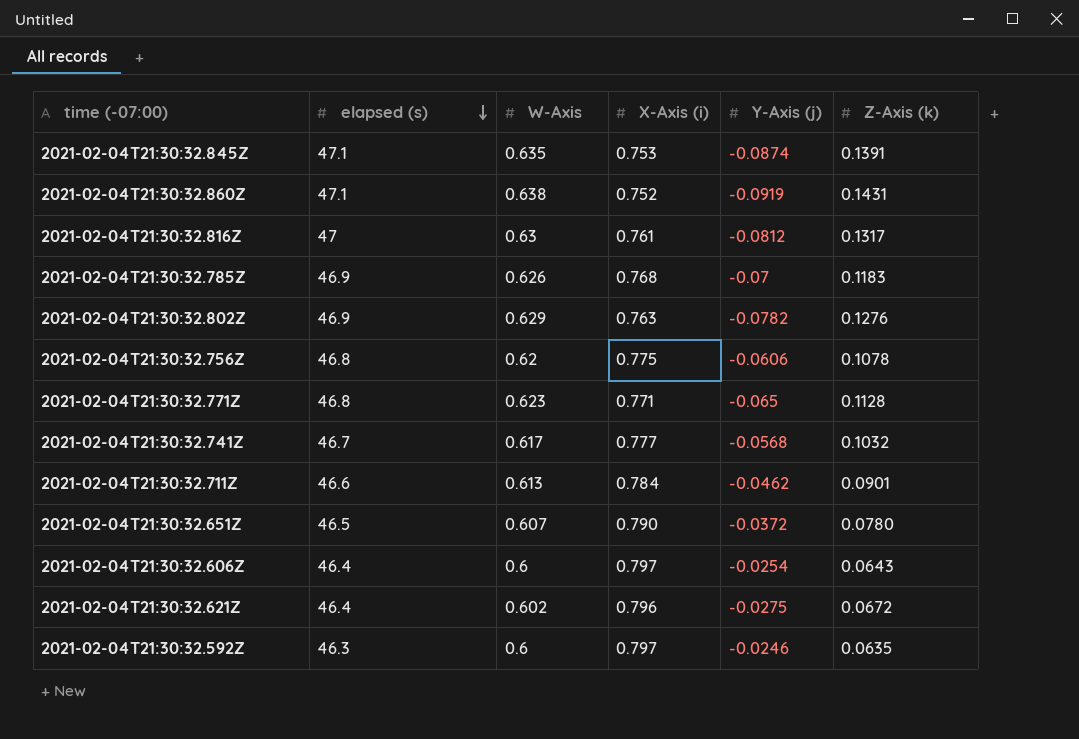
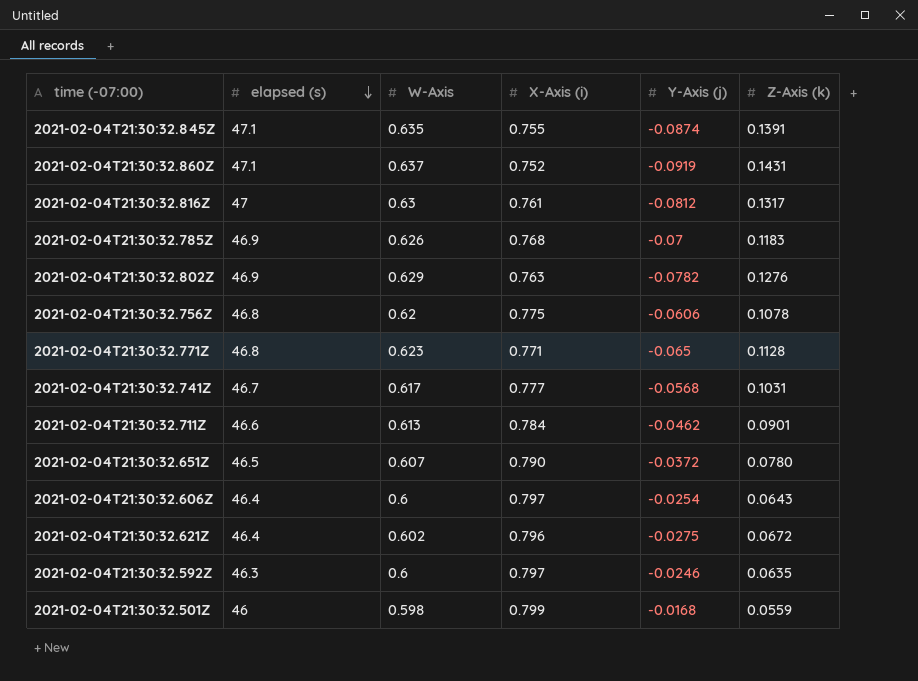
2021-02-04T21:30:32.845Z | X-Axis (i): 0.753 -> 0.755
2021-02-04T21:30:32.860Z | W-Axis: 0.638 -> 0.637
2021-02-04T21:30:32.741Z | Z-Axis (k): 0.1032 -> 0.1031
row 2021-02-04T21:30:32.501Z: none -> 46 | 0.598 | 0.799 | -0.0168 | 0.0559

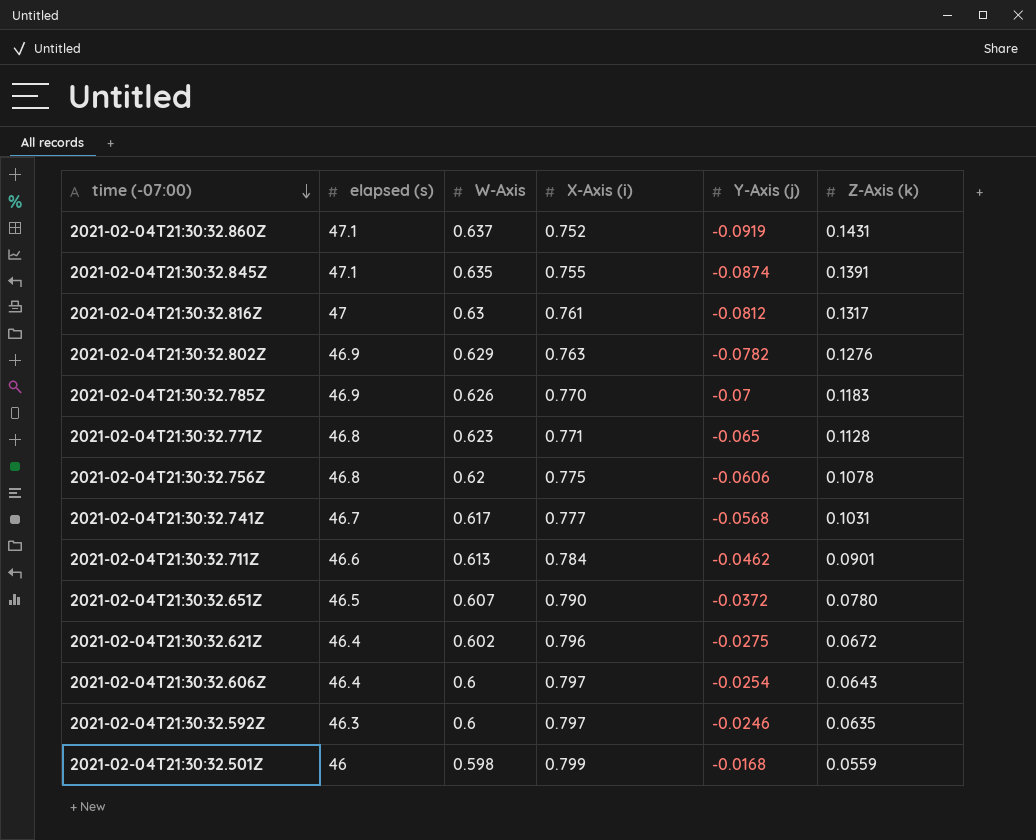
row order: elapsed (s) descending -> time (-07:00) descending
2021-02-04T21:30:32.785Z | X-Axis (i): 0.768 -> 0.770

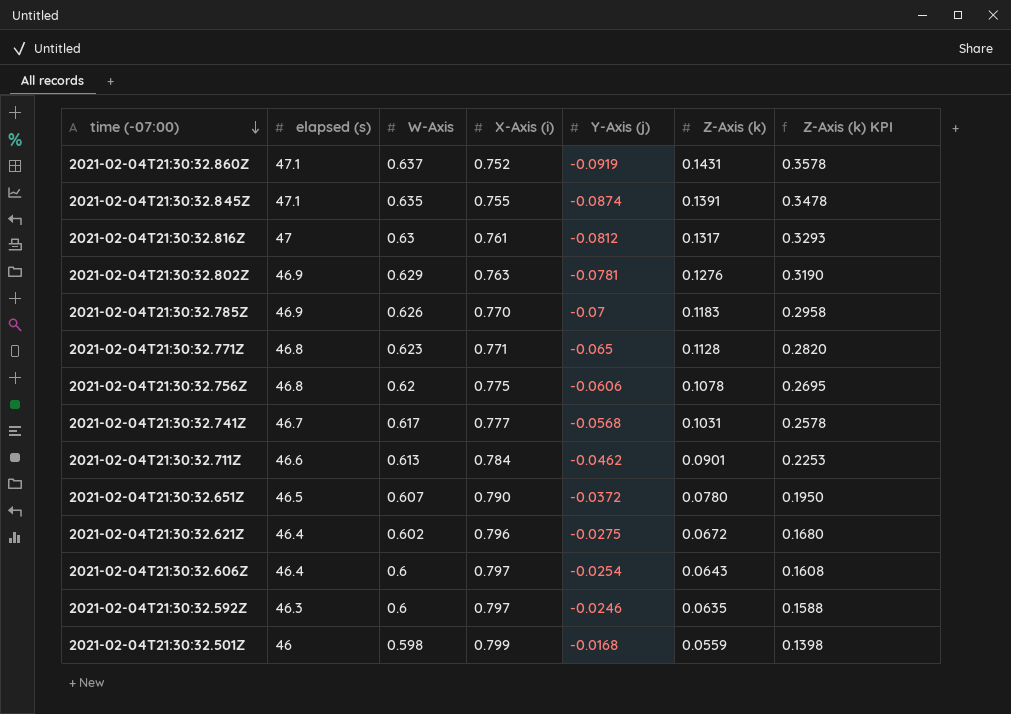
column Z-Axis (k) KPI | formula: none -> [Z-Axis (k)] * 2.5
2021-02-04T21:30:32.802Z | Y-Axis (j): -0.0782 -> -0.0781

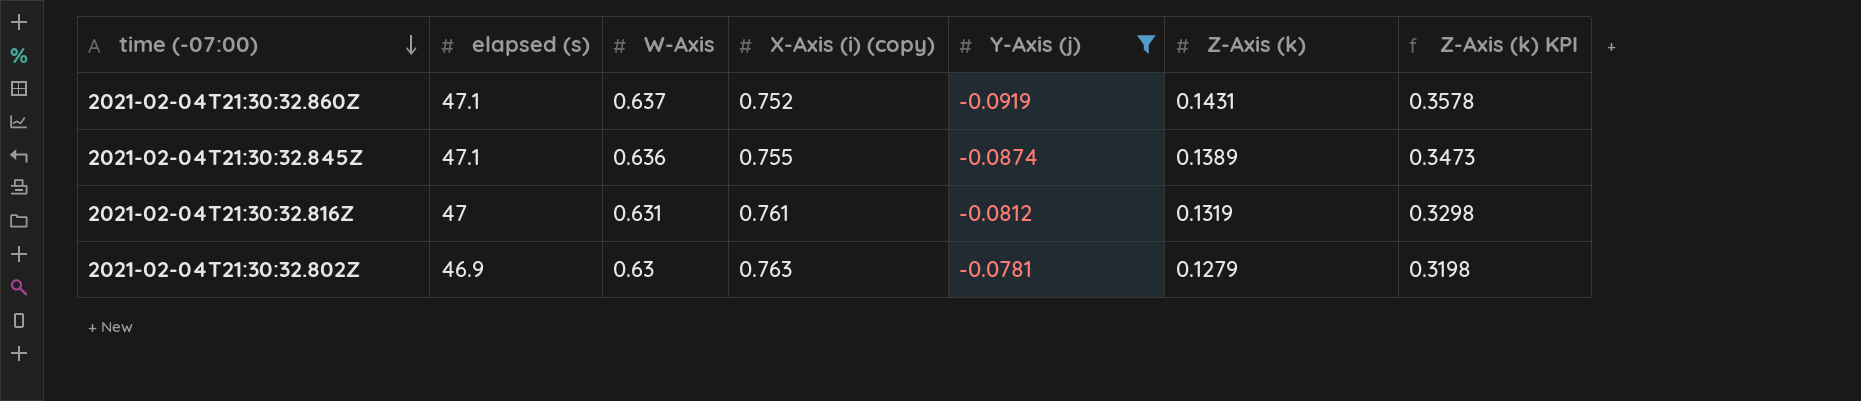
filter: none -> Y-Axis (j) <= -0.0781
column name: X-Axis (i) -> X-Axis (i) (copy)
2021-02-04T21:30:32.845Z | W-Axis: 0.635 -> 0.636
2021-02-04T21:30:32.845Z | Z-Axis (k): 0.1391 -> 0.1389
2021-02-04T21:30:32.845Z | Z-Axis (k) KPI: 0.3478 -> 0.3473
2021-02-04T21:30:32.816Z | W-Axis: 0.63 -> 0.631
2021-02-04T21:30:32.816Z | Z-Axis (k): 0.1317 -> 0.1319
2021-02-04T21:30:32.816Z | Z-Axis (k) KPI: 0.3293 -> 0.3298
2021-02-04T21:30:32.802Z | W-Axis: 0.629 -> 0.63
2021-02-04T21:30:32.802Z | Z-Axis (k): 0.1276 -> 0.1279
2021-02-04T21:30:32.802Z | Z-Axis (k) KPI: 0.3190 -> 0.3198

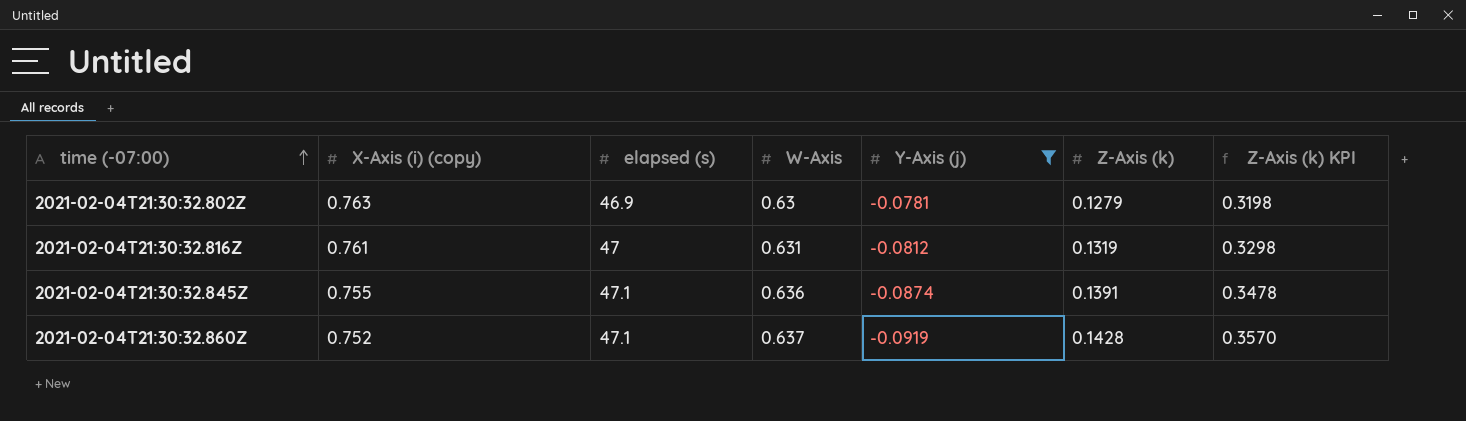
row order: time (-07:00) descending -> time (-07:00) ascending
column X-Axis (i) (copy) | position: 4 -> 2
2021-02-04T21:30:32.845Z | Z-Axis (k): 0.1389 -> 0.1391
2021-02-04T21:30:32.845Z | Z-Axis (k) KPI: 0.3473 -> 0.3478
2021-02-04T21:30:32.860Z | Z-Axis (k): 0.1431 -> 0.1428
2021-02-04T21:30:32.860Z | Z-Axis (k) KPI: 0.3578 -> 0.3570

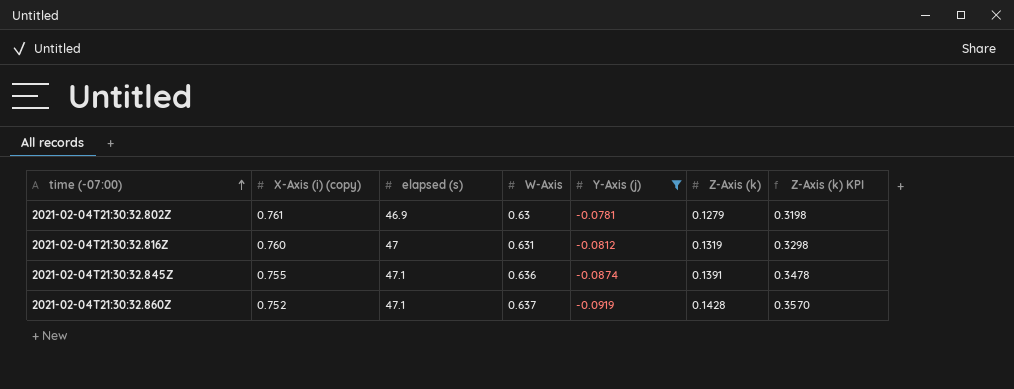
2021-02-04T21:30:32.802Z | X-Axis (i) (copy): 0.763 -> 0.761
2021-02-04T21:30:32.816Z | X-Axis (i) (copy): 0.761 -> 0.760

